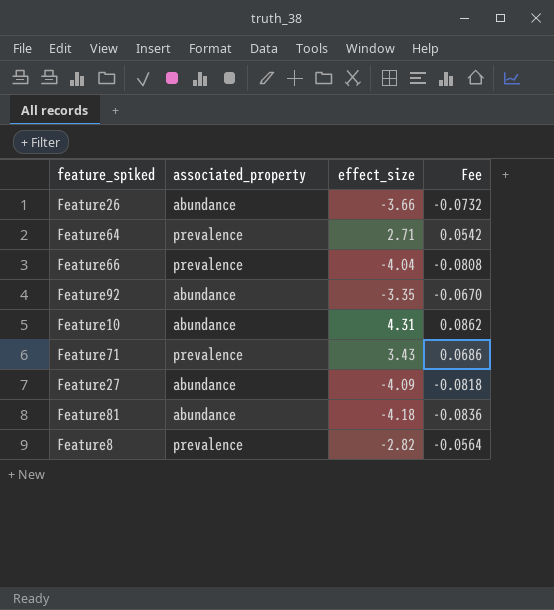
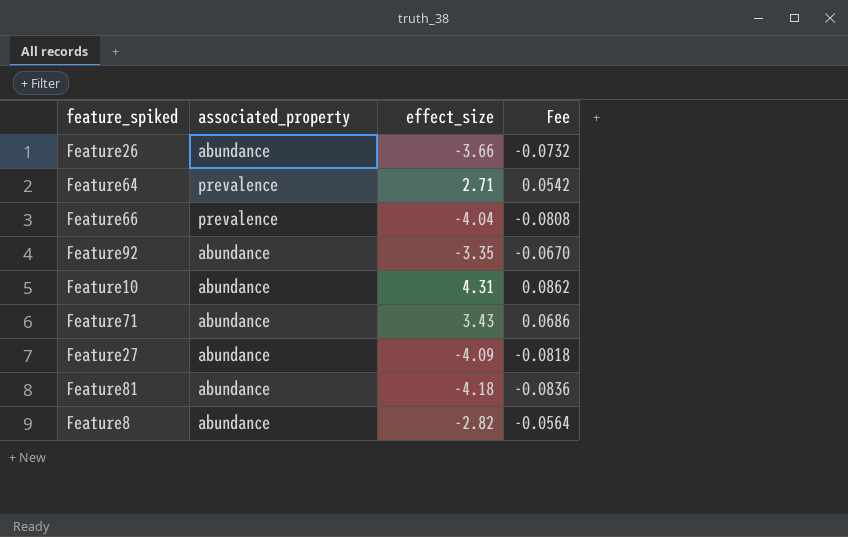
Feature71 | associated_property: prevalence -> abundance
Feature8 | associated_property: prevalence -> abundance

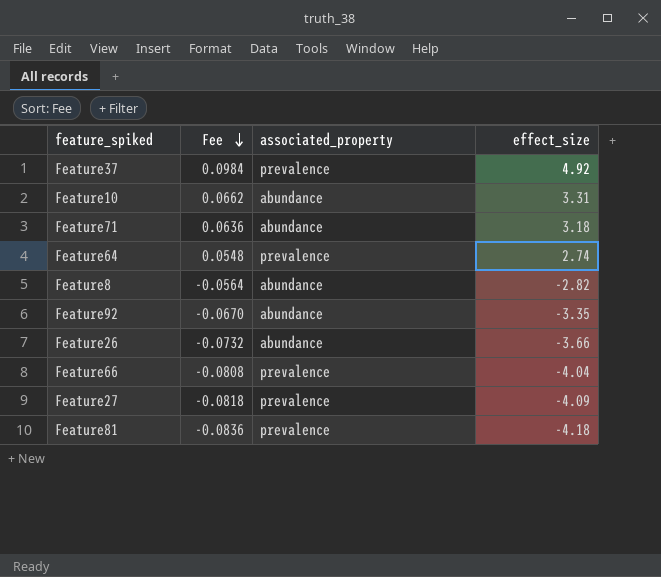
row order: none -> Fee descending
column Fee | position: 4 -> 2
row Feature37: none -> 0.0984 | prevalence | 4.92
Feature10 | Fee: 0.0862 -> 0.0662
Feature10 | effect_size: 4.31 -> 3.31
Feature71 | Fee: 0.0686 -> 0.0636
Feature71 | effect_size: 3.43 -> 3.18
Feature64 | Fee: 0.0542 -> 0.0548
Feature64 | effect_size: 2.71 -> 2.74
Feature27 | associated_property: abundance -> prevalence
Feature81 | associated_property: abundance -> prevalence

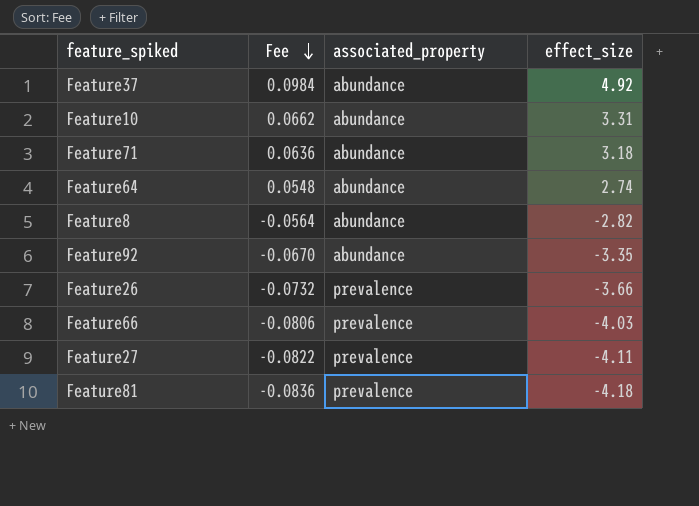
Feature37 | associated_property: prevalence -> abundance
Feature64 | associated_property: prevalence -> abundance
Feature26 | associated_property: abundance -> prevalence
Feature66 | Fee: -0.0808 -> -0.0806
Feature66 | effect_size: -4.04 -> -4.03
Feature27 | Fee: -0.0818 -> -0.0822
Feature27 | effect_size: -4.09 -> -4.11

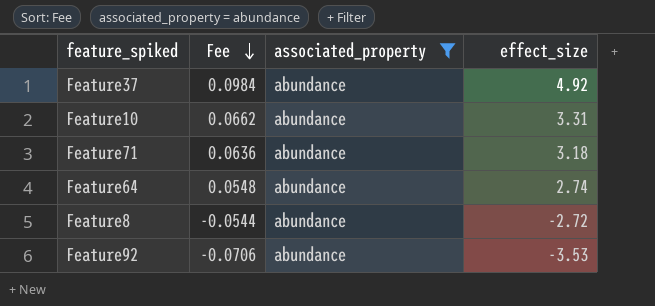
filter: none -> associated_property = abundance
Feature8 | Fee: -0.0564 -> -0.0544
Feature8 | effect_size: -2.82 -> -2.72
Feature92 | Fee: -0.0670 -> -0.0706
Feature92 | effect_size: -3.35 -> -3.53

